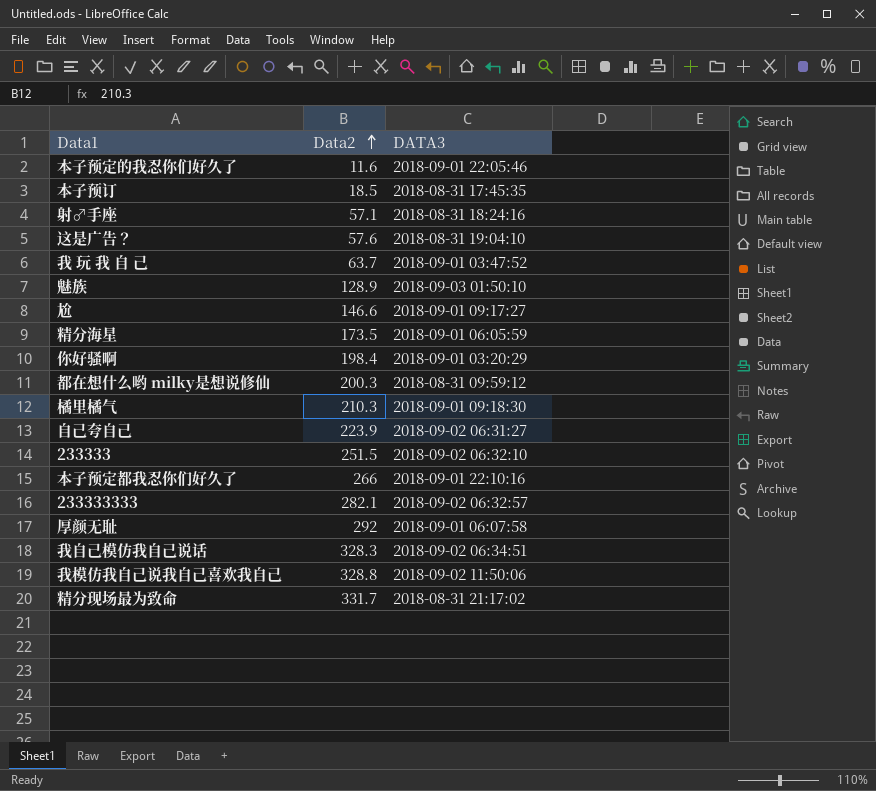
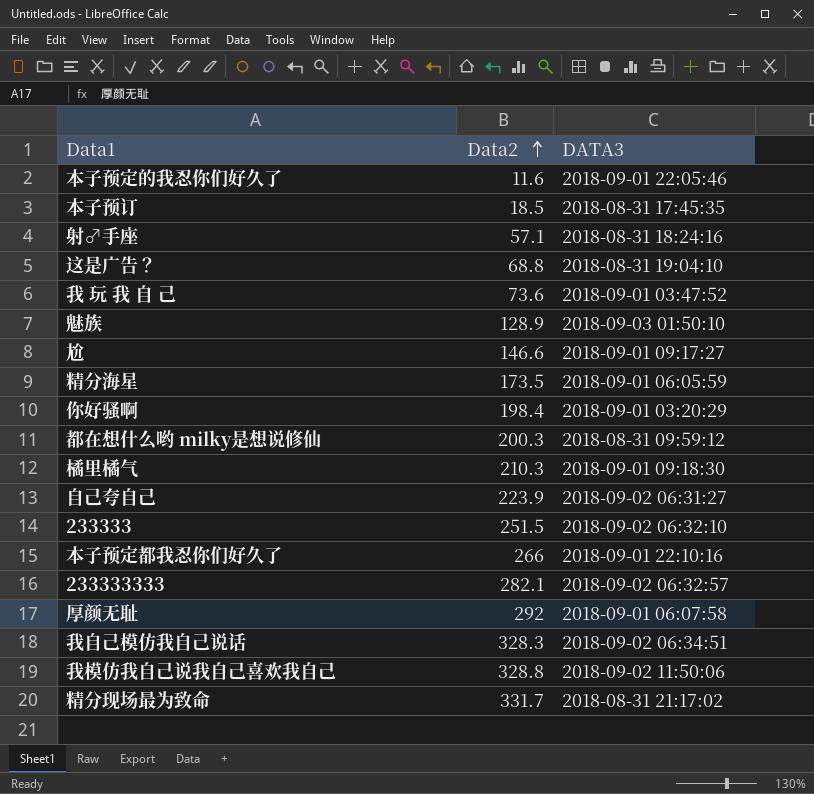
这是广告？ | Data2: 57.6 -> 68.8
我 玩 我 自 己 | Data2: 63.7 -> 73.6

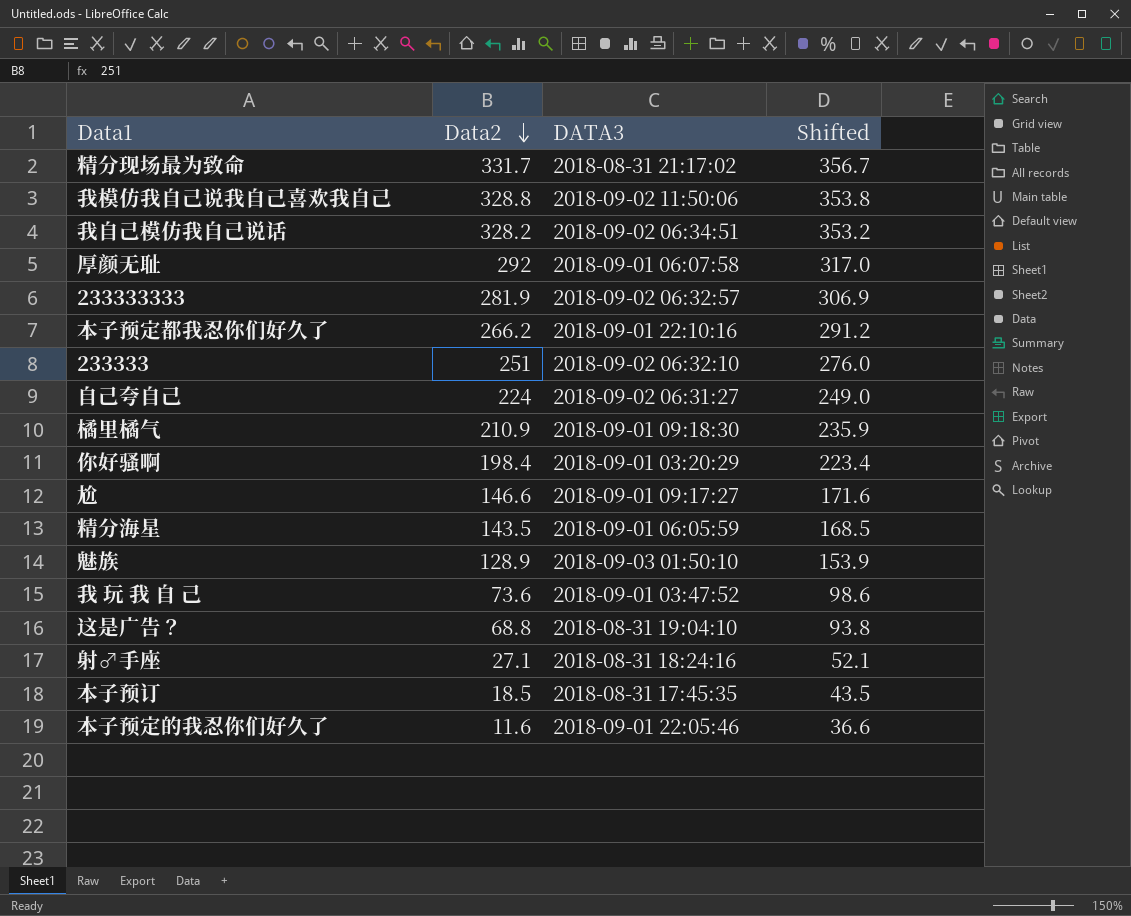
row order: Data2 ascending -> Data2 descending
column Shifted | formula: none -> [Data2] + 25
row 都在想什么哟 milky是想说修仙: 200.3 | 2018-08-31 09:59:12 -> none
我自己模仿我自己说话 | Data2: 328.3 -> 328.2
233333333 | Data2: 282.1 -> 281.9
本子预定都我忍你们好久了 | Data2: 266 -> 266.2
233333 | Data2: 251.5 -> 251
自己夸自己 | Data2: 223.9 -> 224
橘里橘气 | Data2: 210.3 -> 210.9
精分海星 | Data2: 173.5 -> 143.5
射♂手座 | Data2: 57.1 -> 27.1

